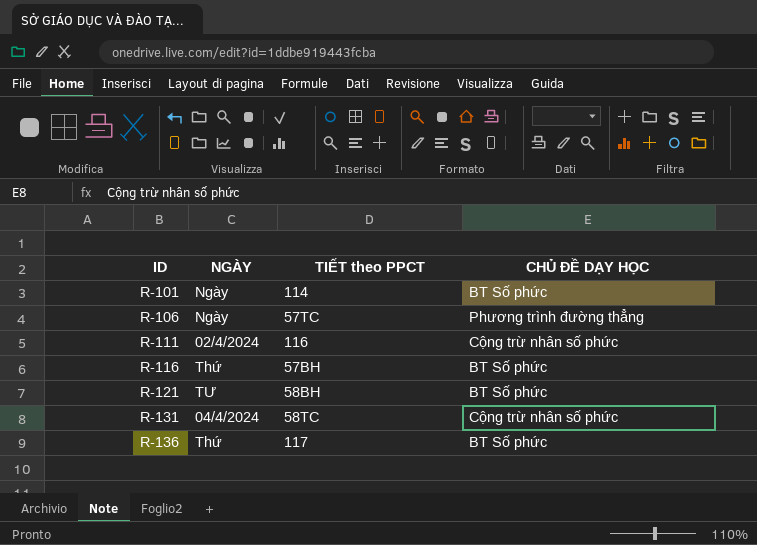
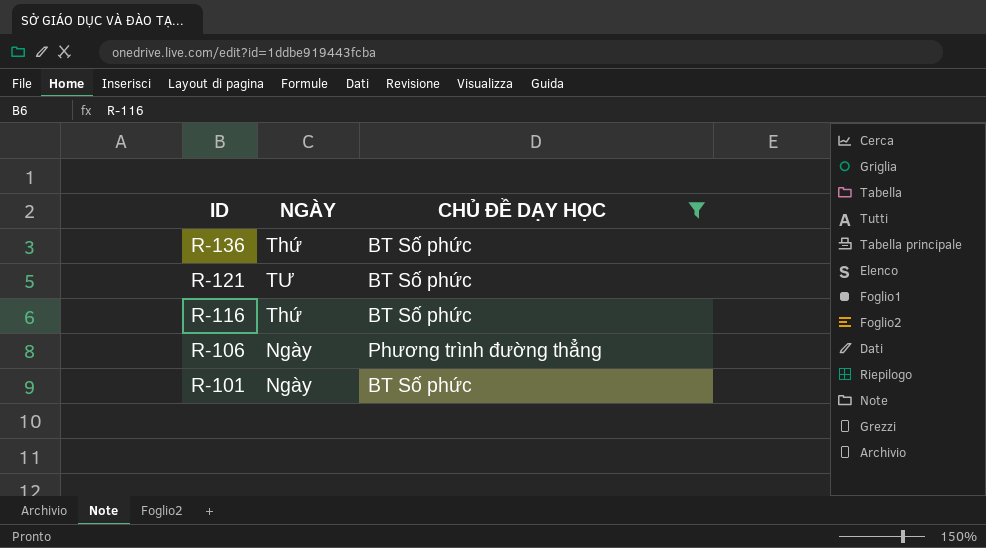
filter: none -> CHỦ ĐỀ DẠY HỌC != Cộng trừ nhân số phức
row order: ID ascending -> ID descending
column TIẾT theo PPCT | position: 3 -> none

